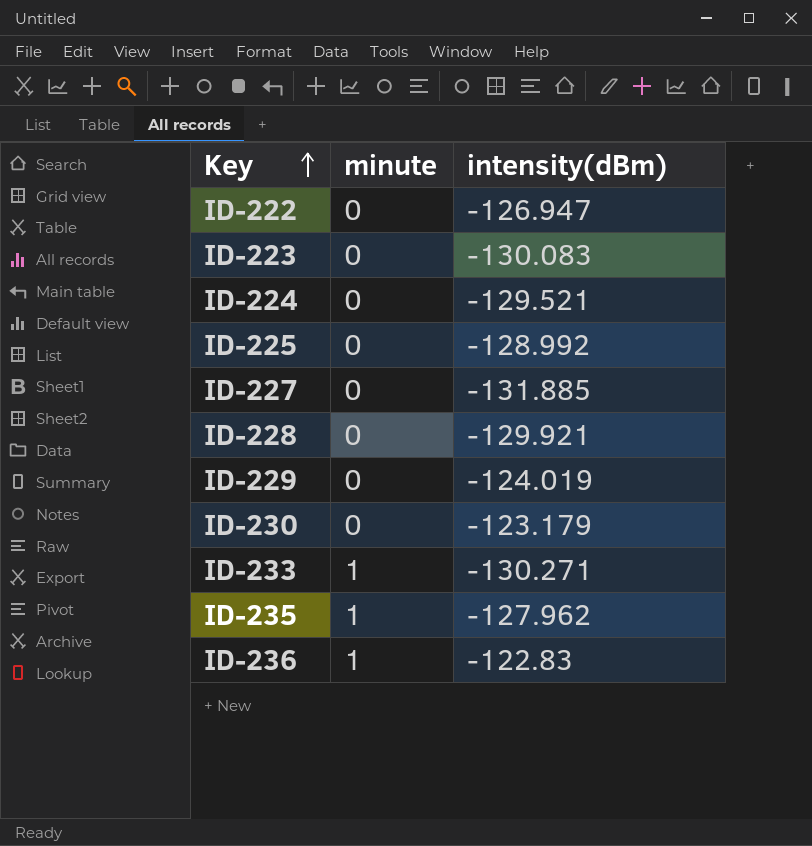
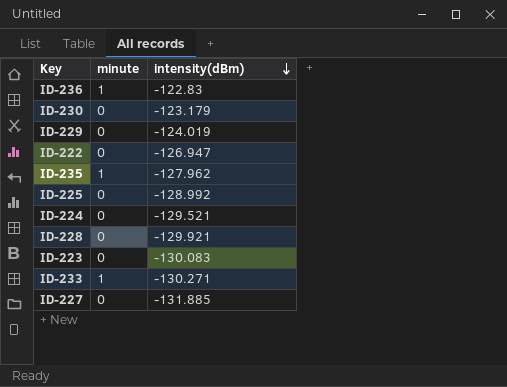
row order: Key ascending -> intensity(dBm) descending

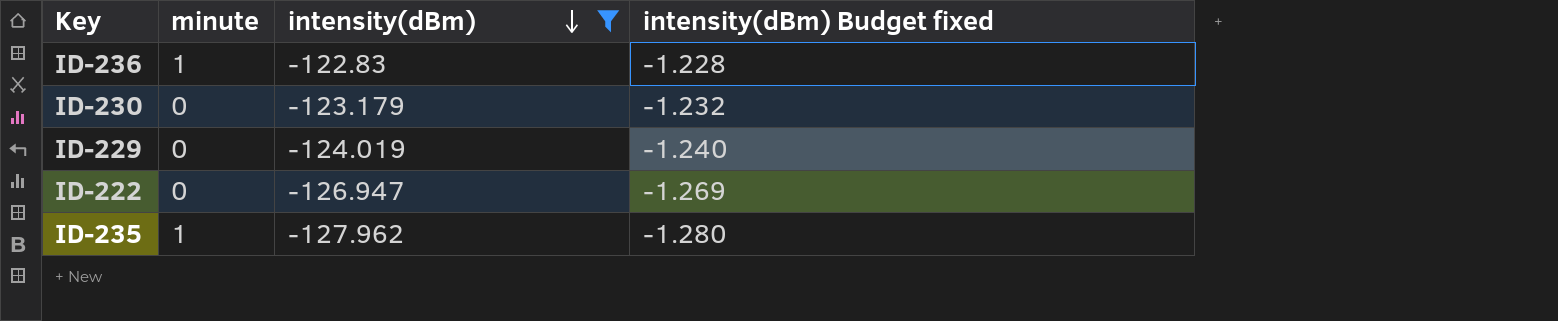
filter: none -> intensity(dBm) >= -127.962
column intensity(dBm) Budget fixed | formula: none -> [intensity(dBm)] * 0.01

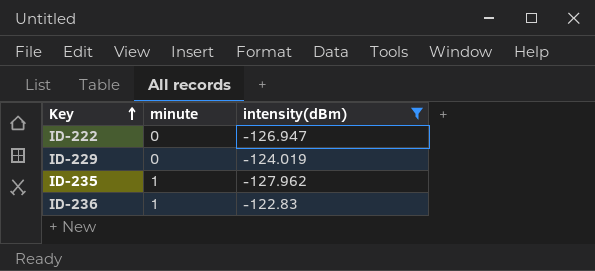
row order: intensity(dBm) descending -> Key ascending
column intensity(dBm) Budget fixed | formula: [intensity(dBm)] * 0.01 -> none
row ID-230: 0 | -123.179 | -1.232 -> none

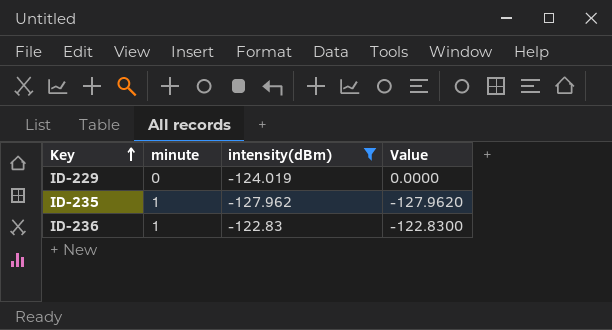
column Value | formula: none -> [minute] * [intensity(dBm)]
row ID-222: 0 | -126.947 -> none

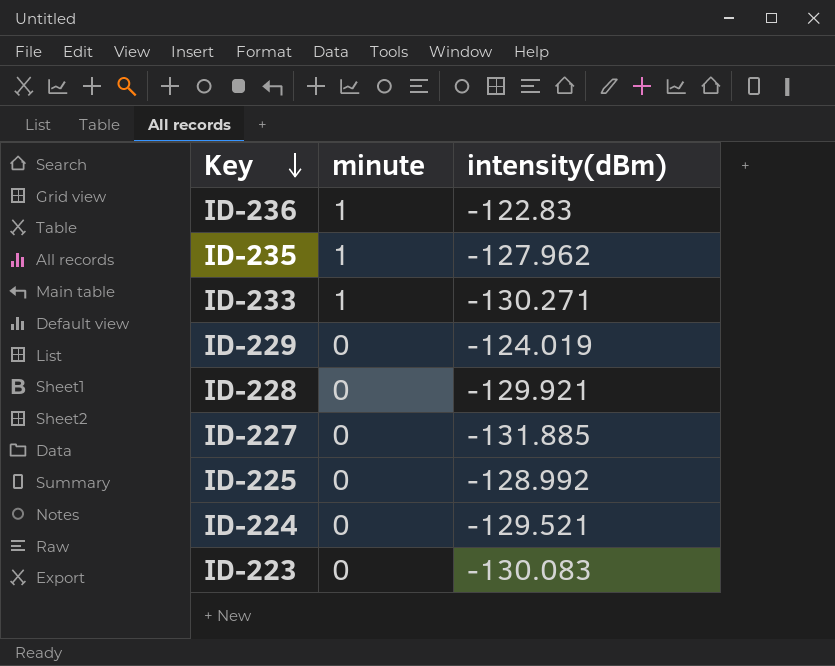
filter: intensity(dBm) >= -127.962 -> none
row order: Key ascending -> Key descending
column Value | formula: [minute] * [intensity(dBm)] -> none

